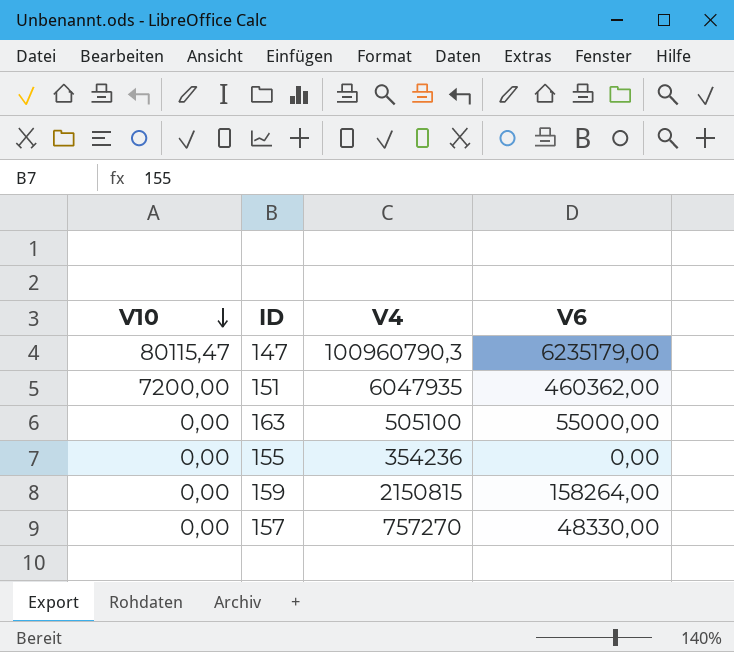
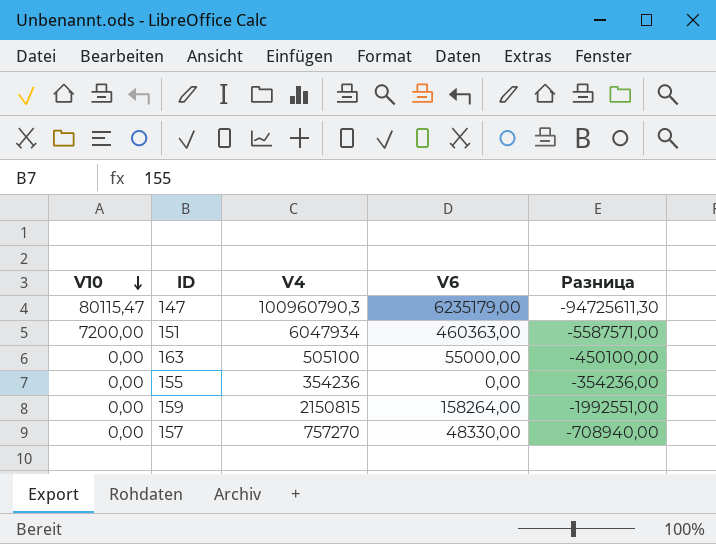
column Разница | formula: none -> [V6] - [V4]
151 | V4: 6047935 -> 6047934
151 | V6: 460362,00 -> 460363,00

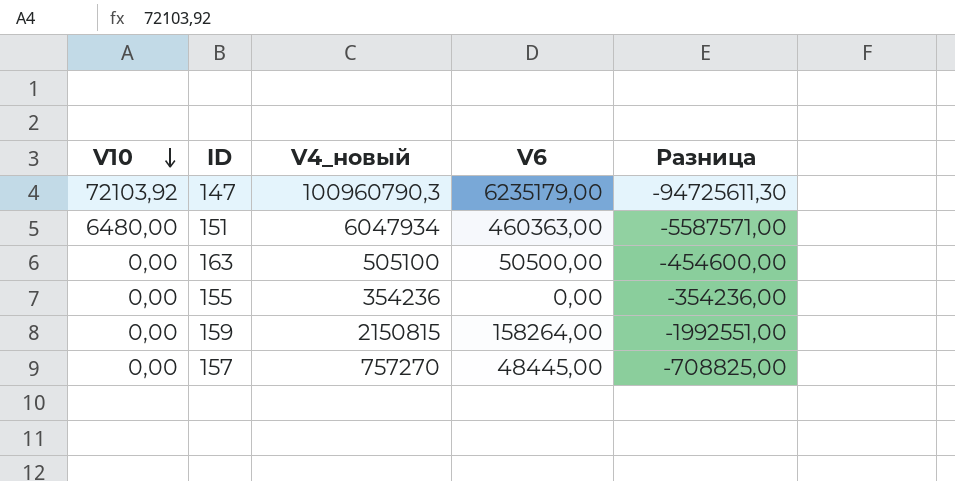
column name: V4 -> V4_новый
147 | V10: 80115,47 -> 72103,92
151 | V10: 7200,00 -> 6480,00
163 | V6: 55000,00 -> 50500,00
163 | Разница: -450100,00 -> -454600,00
157 | V6: 48330,00 -> 48445,00
157 | Разница: -708940,00 -> -708825,00

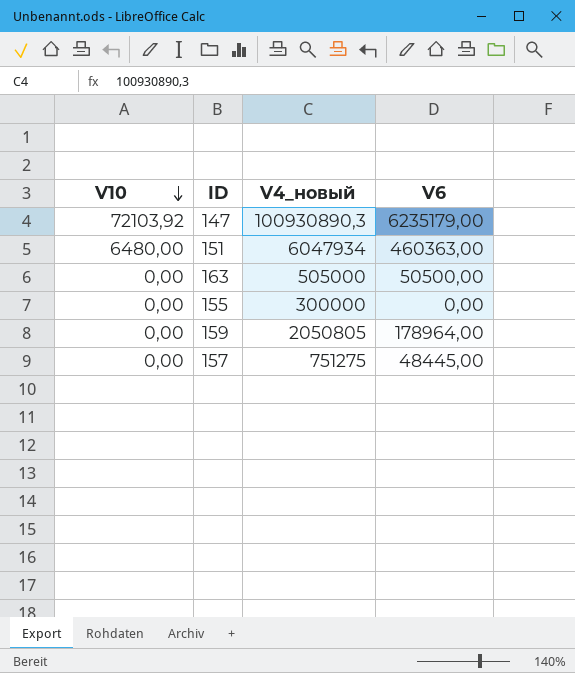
column Разница | formula: [V6] - [V4_новый] -> none
147 | V4_новый: 100960790,3 -> 100930890,3
163 | V4_новый: 505100 -> 505000
155 | V4_новый: 354236 -> 300000
159 | V4_новый: 2150815 -> 2050805
159 | V6: 158264,00 -> 178964,00
157 | V4_новый: 757270 -> 751275

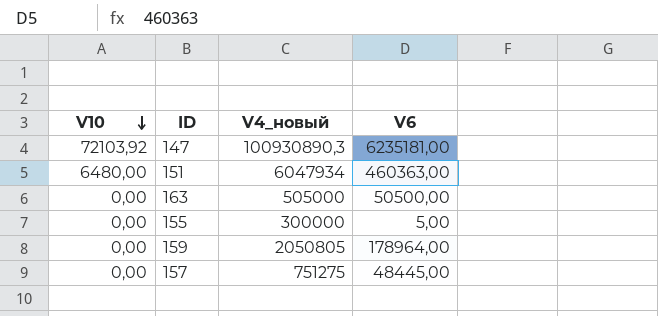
147 | V6: 6235179,00 -> 6235181,00
155 | V6: 0,00 -> 5,00

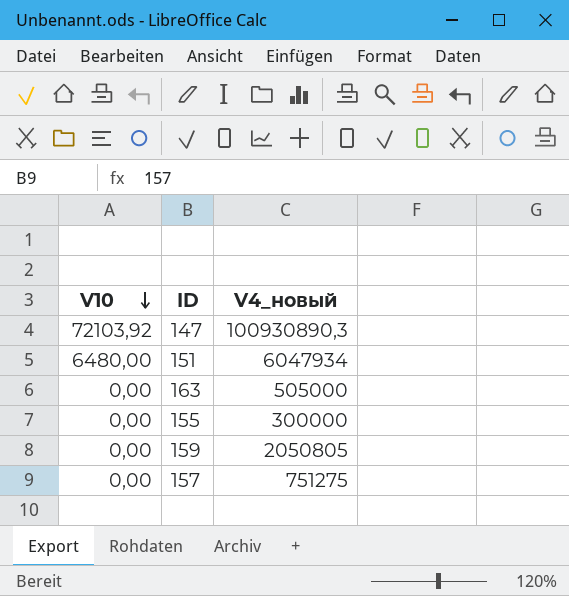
column V6 | position: 4 -> none

